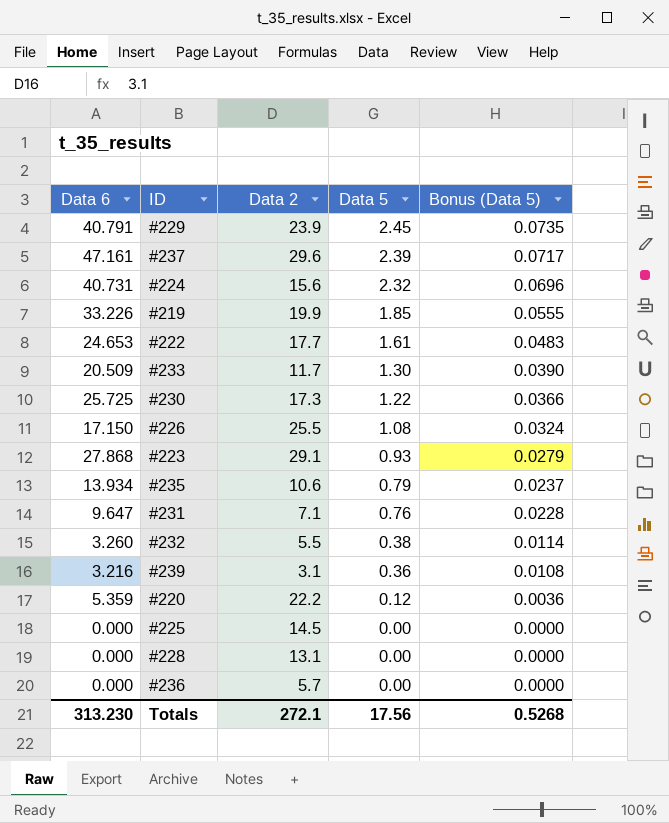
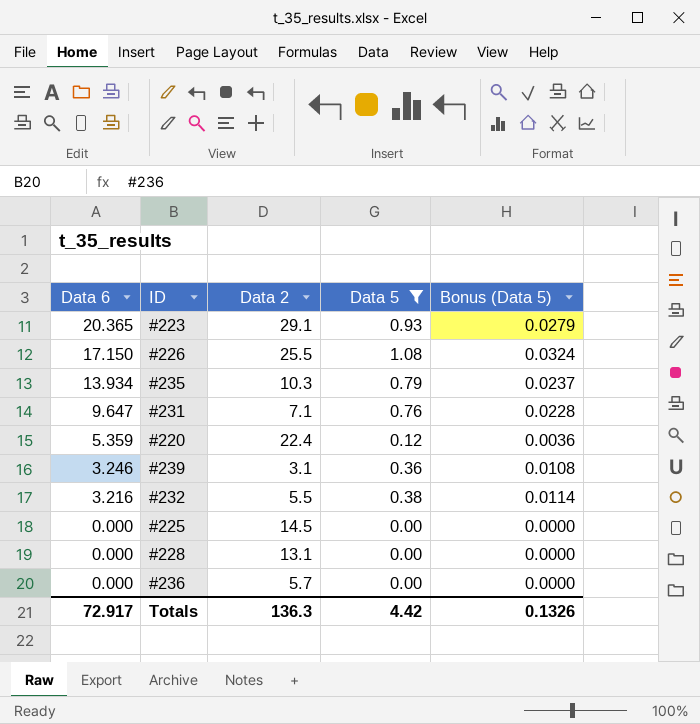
filter: none -> Data 5 <= 1.08
row order: Data 5 descending -> Data 6 descending
#223 | Data 6: 27.868 -> 20.365
#235 | Data 2: 10.6 -> 10.3
#220 | Data 2: 22.2 -> 22.4
#239 | Data 6: 3.216 -> 3.246
#232 | Data 6: 3.260 -> 3.216
Totals | Data 6: 313.230 -> 72.917
Totals | Data 2: 272.1 -> 136.3
Totals | Data 5: 17.56 -> 4.42
Totals | Bonus (Data 5): 0.5268 -> 0.1326

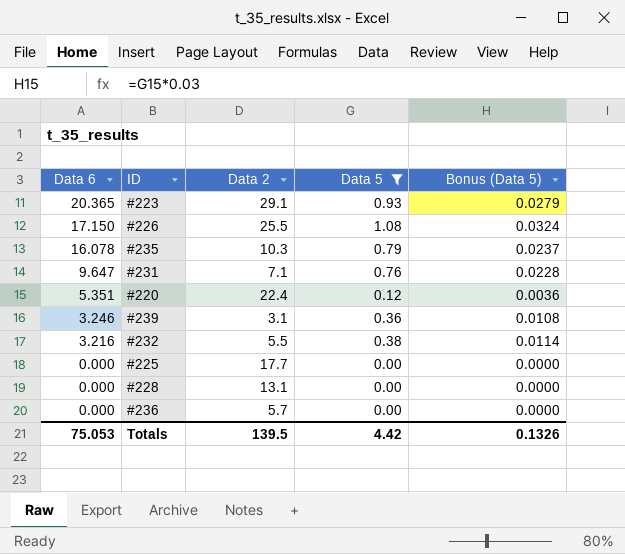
#235 | Data 6: 13.934 -> 16.078
#220 | Data 6: 5.359 -> 5.351
#225 | Data 2: 14.5 -> 17.7
Totals | Data 6: 72.917 -> 75.053
Totals | Data 2: 136.3 -> 139.5

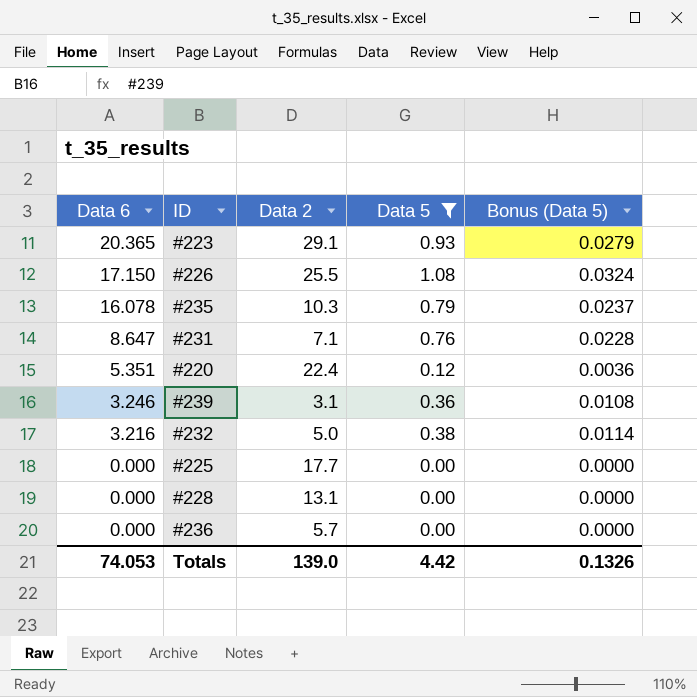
#231 | Data 6: 9.647 -> 8.647
#232 | Data 2: 5.5 -> 5.0
Totals | Data 6: 75.053 -> 74.053
Totals | Data 2: 139.5 -> 139.0

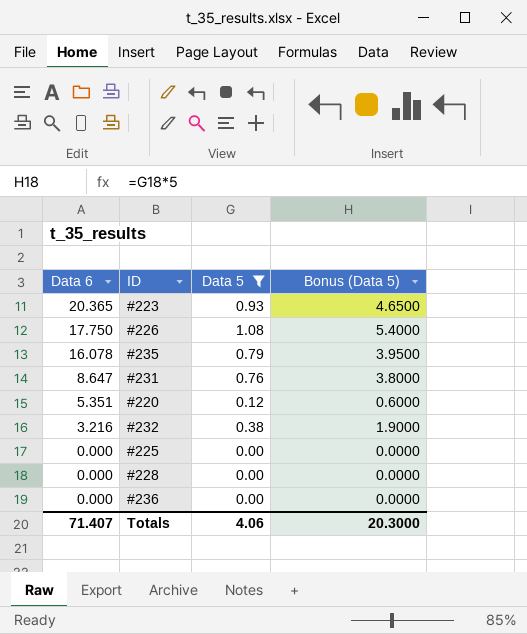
column Data 2 | position: 3 -> none
column Bonus (Data 5) | formula: [Data 5] * 0.03 -> [Data 5] * 5
row #239: 3.246 | 3.1 | 0.36 | 0.0108 -> none
#226 | Data 6: 17.150 -> 17.750
Totals | Data 6: 74.053 -> 71.407
Totals | Data 5: 4.42 -> 4.06
Totals | Bonus (Data 5): 0.1326 -> 20.3000

